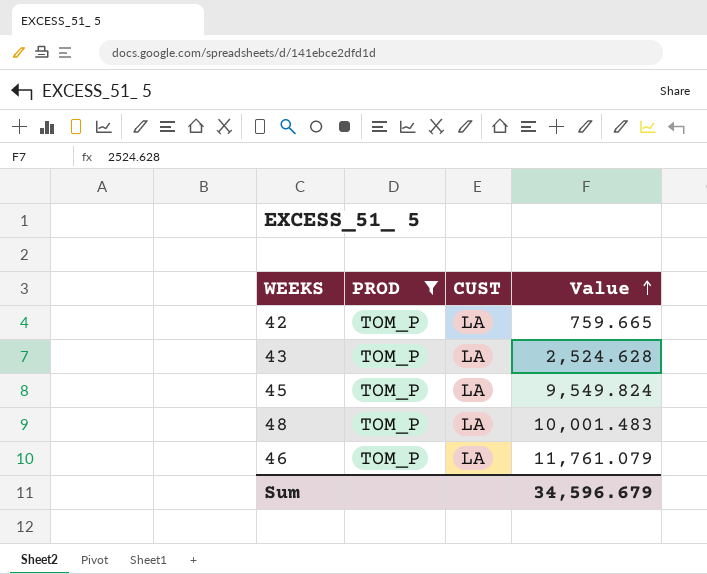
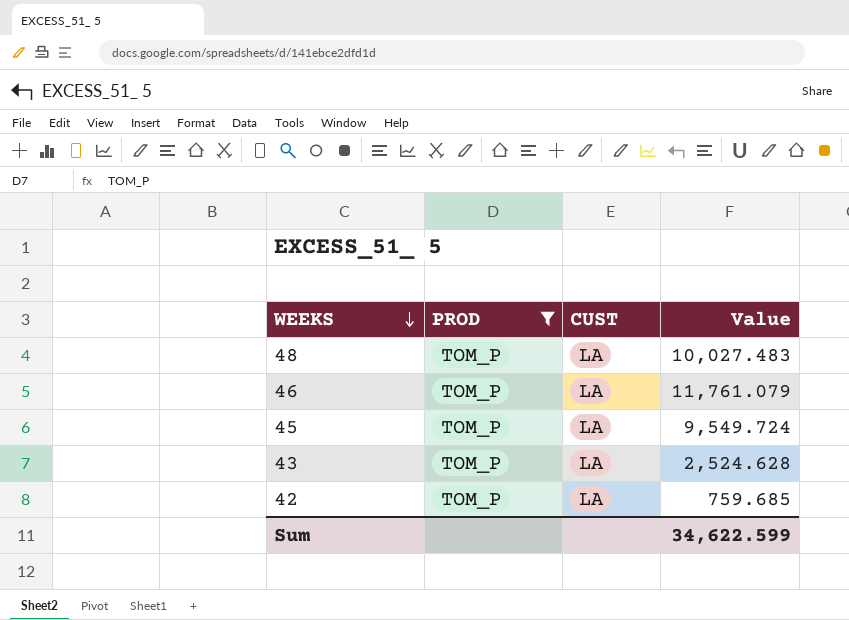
row order: Value ascending -> WEEKS descending
48 | Value: 10,001.483 -> 10,027.483
45 | Value: 9,549.824 -> 9,549.724
42 | Value: 759.665 -> 759.685
Sum | Value: 34,596.679 -> 34,622.599

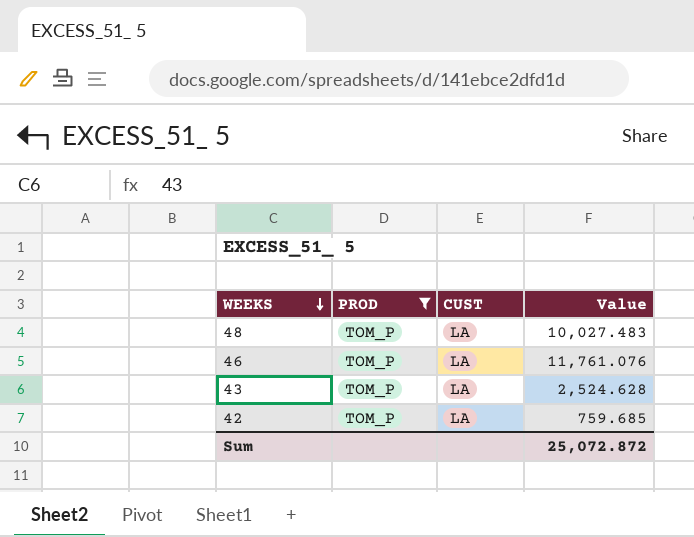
row 45: TOM_P | LA | 9,549.724 -> none
46 | Value: 11,761.079 -> 11,761.076
Sum | Value: 34,622.599 -> 25,072.872

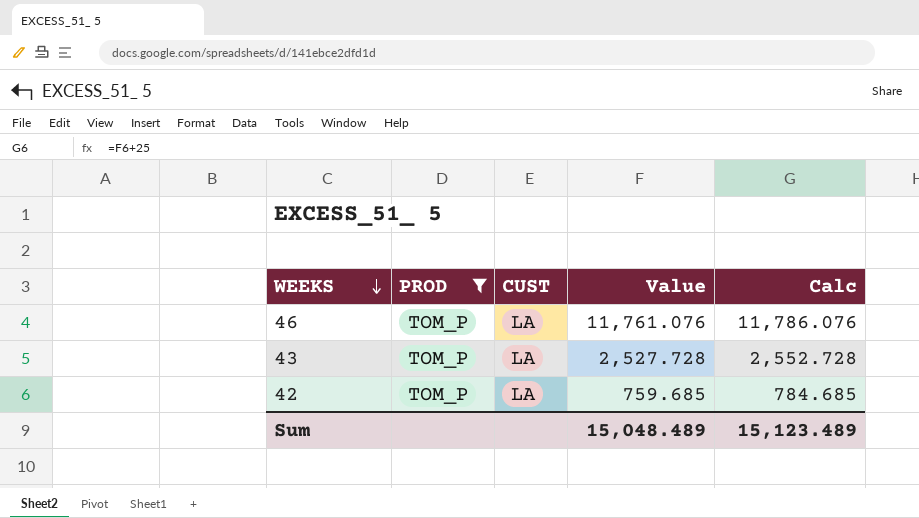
column Calc | formula: none -> [Value] + 25
row 48: TOM_P | LA | 10,027.483 -> none
43 | Value: 2,524.628 -> 2,527.728
Sum | Value: 25,072.872 -> 15,048.489

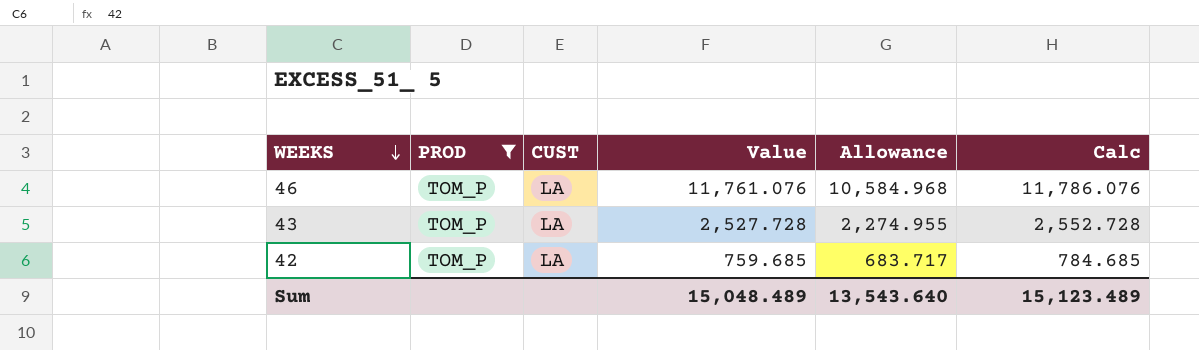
column Allowance | formula: none -> [Value] * 0.9

